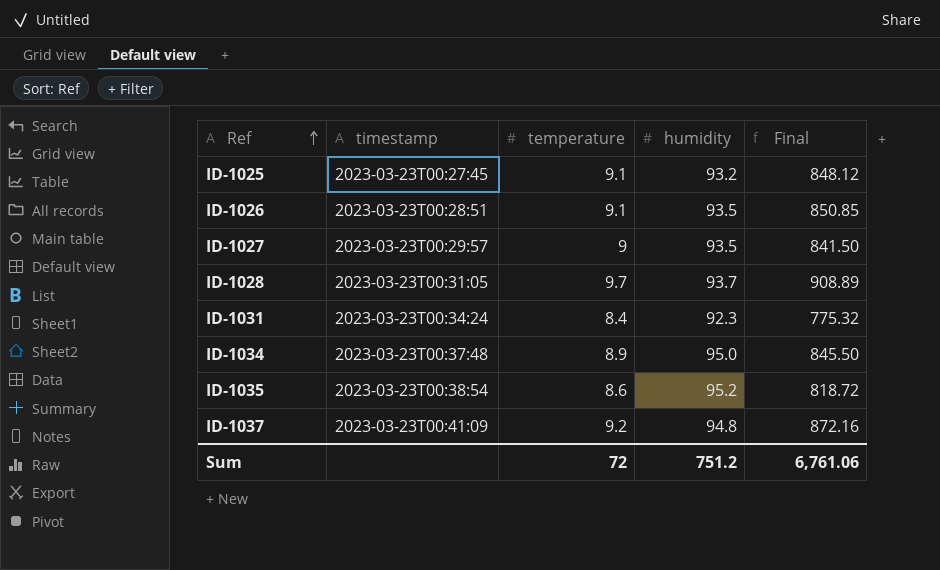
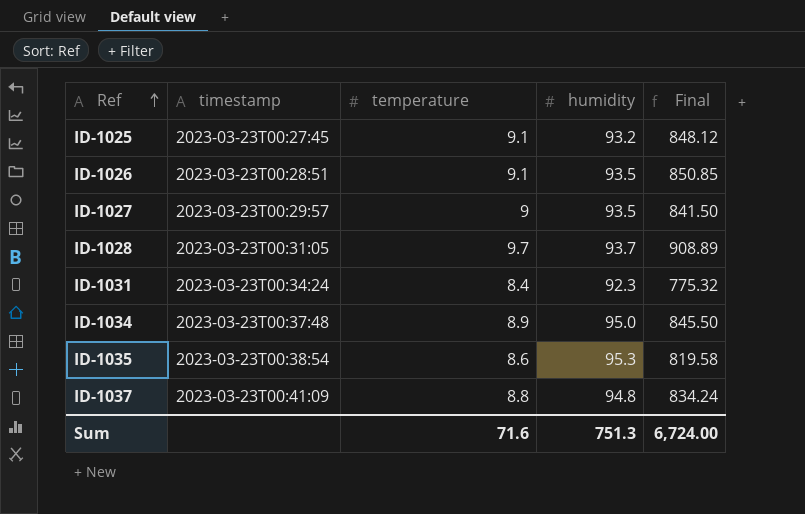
ID-1035 | humidity: 95.2 -> 95.3
ID-1035 | Final: 818.72 -> 819.58
ID-1037 | temperature: 9.2 -> 8.8
ID-1037 | Final: 872.16 -> 834.24
Sum | temperature: 72 -> 71.6
Sum | humidity: 751.2 -> 751.3
Sum | Final: 6,761.06 -> 6,724.00

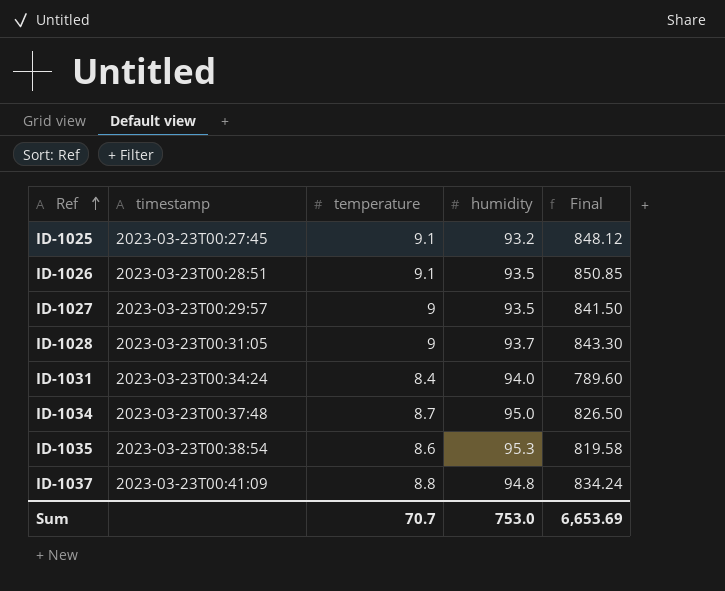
ID-1028 | temperature: 9.7 -> 9
ID-1028 | Final: 908.89 -> 843.30
ID-1031 | humidity: 92.3 -> 94.0
ID-1031 | Final: 775.32 -> 789.60
ID-1034 | temperature: 8.9 -> 8.7
ID-1034 | Final: 845.50 -> 826.50
Sum | temperature: 71.6 -> 70.7
Sum | humidity: 751.3 -> 753.0
Sum | Final: 6,724.00 -> 6,653.69

